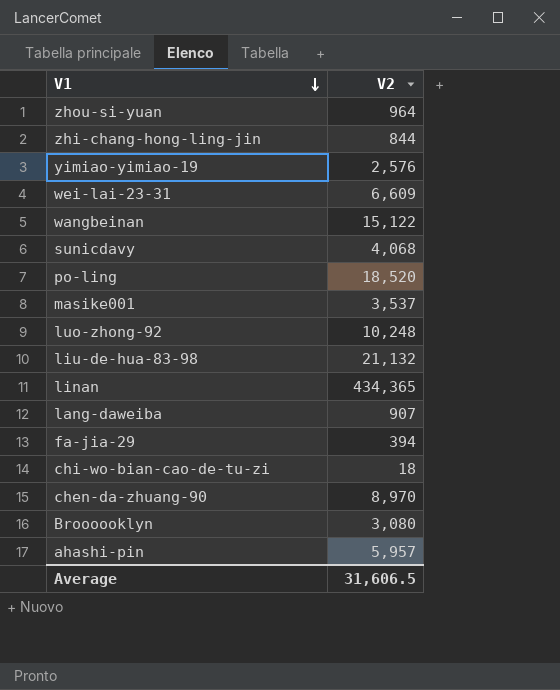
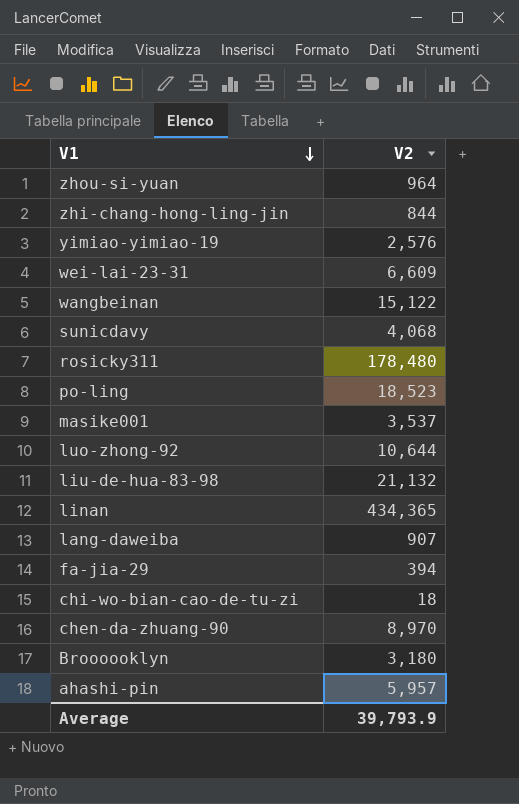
row rosicky311: none -> 178,480
po-ling | V2: 18,520 -> 18,523
luo-zhong-92 | V2: 10,248 -> 10,644
Broooooklyn | V2: 3,080 -> 3,180
Average | V2: 31,606.5 -> 39,793.9

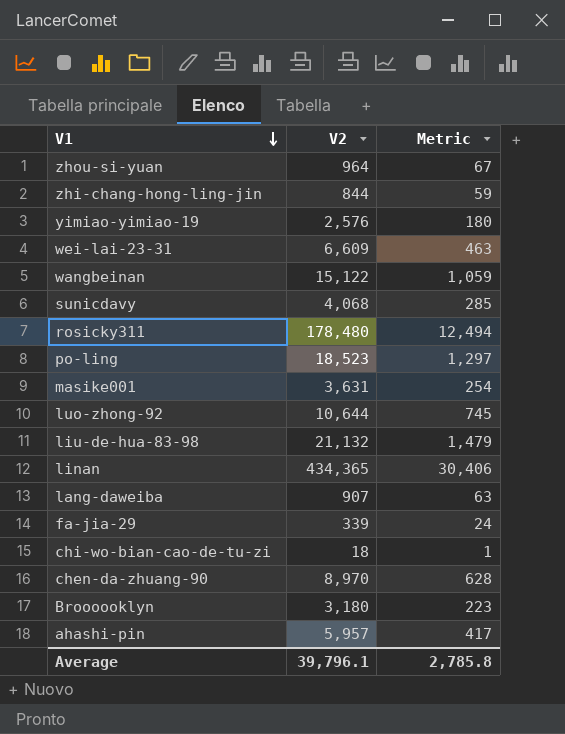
column Metric | formula: none -> [V2] * 0.07
masike001 | V2: 3,537 -> 3,631
fa-jia-29 | V2: 394 -> 339
Average | V2: 39,793.9 -> 39,796.1

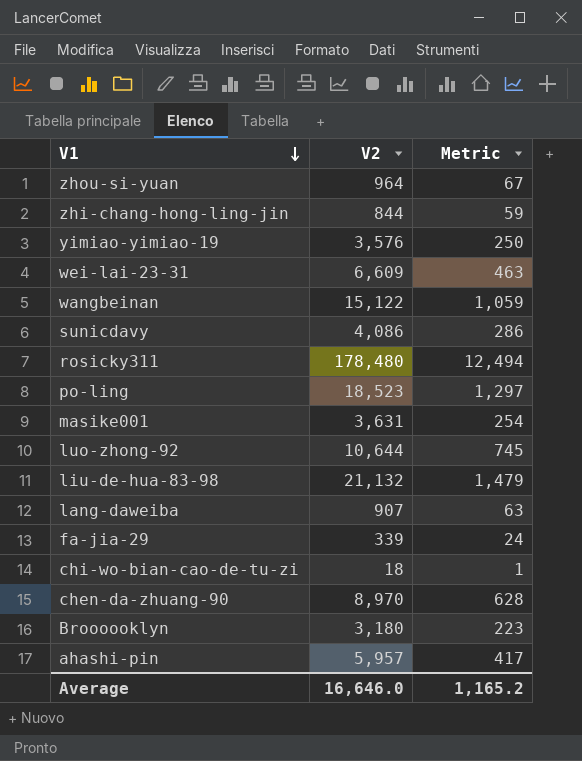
row linan: 434,365 | 30,406 -> none
yimiao-yimiao-19 | V2: 2,576 -> 3,576
yimiao-yimiao-19 | Metric: 180 -> 250
sunicdavy | V2: 4,068 -> 4,086
sunicdavy | Metric: 285 -> 286
Average | V2: 39,796.1 -> 16,646.0
Average | Metric: 2,785.8 -> 1,165.2

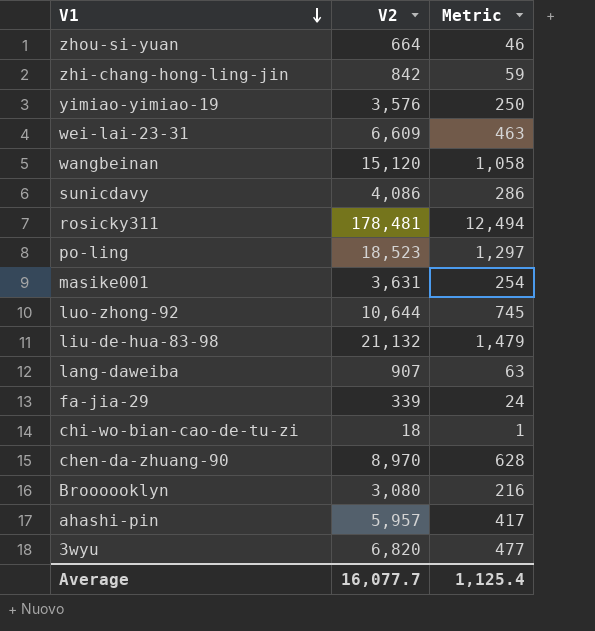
zhou-si-yuan | V2: 964 -> 664
zhou-si-yuan | Metric: 67 -> 46
zhi-chang-hong-ling-jin | V2: 844 -> 842
wangbeinan | V2: 15,122 -> 15,120
wangbeinan | Metric: 1,059 -> 1,058
rosicky311 | V2: 178,480 -> 178,481
Broooooklyn | V2: 3,180 -> 3,080
Broooooklyn | Metric: 223 -> 216
row 3wyu: none -> 6,820 | 477
Average | V2: 16,646.0 -> 16,077.7
Average | Metric: 1,165.2 -> 1,125.4

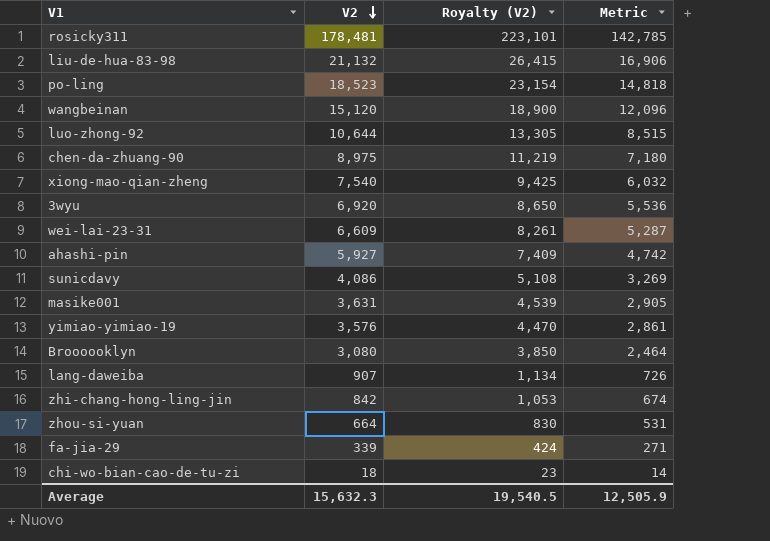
row order: V1 descending -> V2 descending
column Royalty (V2) | formula: none -> [V2] * 1.25
column Metric | formula: [V2] * 0.07 -> [V2] * 0.8
chen-da-zhuang-90 | V2: 8,970 -> 8,975
row xiong-mao-qian-zheng: none -> 7,540 | 9,425 | 6,032
3wyu | V2: 6,820 -> 6,920
ahashi-pin | V2: 5,957 -> 5,927
Average | V2: 16,077.7 -> 15,632.3
Average | Metric: 1,125.4 -> 12,505.9

